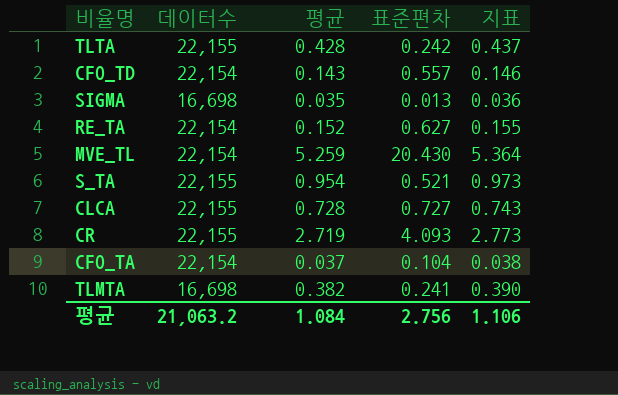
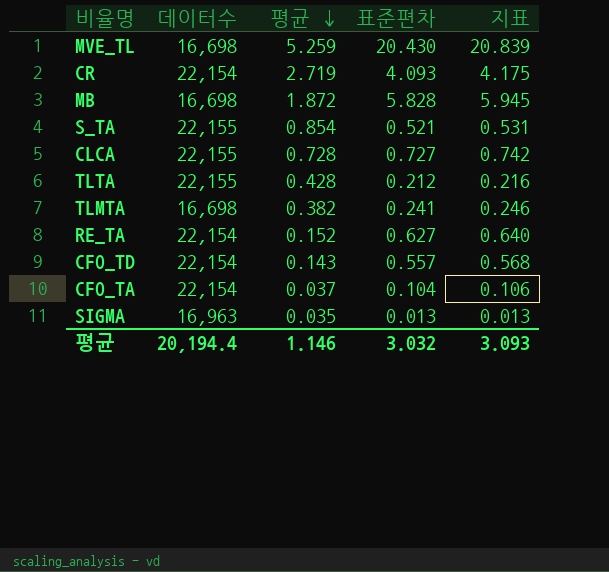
row order: none -> 평균 descending
column 지표 | formula: [평균] * 1.02 -> [표준편차] * 1.02
MVE_TL | 데이터수: 22,154 -> 16,698
CR | 데이터수: 22,155 -> 22,154
row MB: none -> 16,698 | 1.872 | 5.828 | 5.945
S_TA | 평균: 0.954 -> 0.854
TLTA | 표준편차: 0.242 -> 0.212
SIGMA | 데이터수: 16,698 -> 16,963
평균 | 데이터수: 21,063.2 -> 20,194.4
평균 | 평균: 1.084 -> 1.146
평균 | 표준편차: 2.756 -> 3.032
평균 | 지표: 1.106 -> 3.093

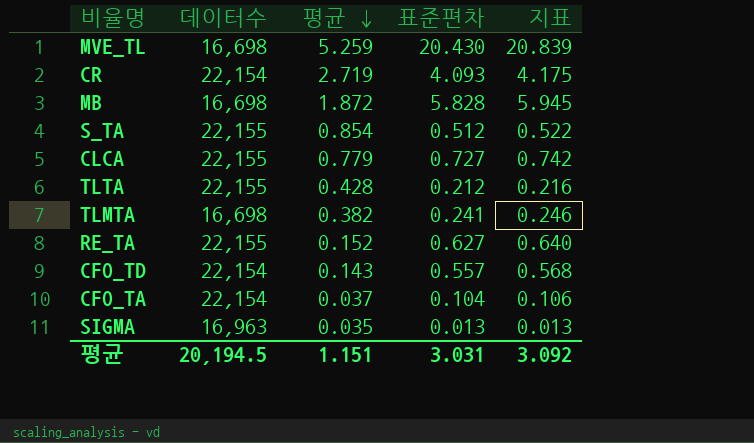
S_TA | 표준편차: 0.521 -> 0.512
S_TA | 지표: 0.531 -> 0.522
CLCA | 평균: 0.728 -> 0.779
RE_TA | 데이터수: 22,154 -> 22,155
평균 | 데이터수: 20,194.4 -> 20,194.5
평균 | 평균: 1.146 -> 1.151
평균 | 표준편차: 3.032 -> 3.031
평균 | 지표: 3.093 -> 3.092

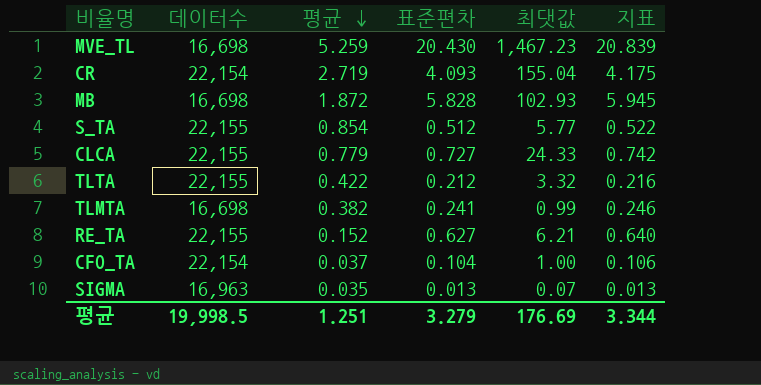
column 최댓값 | position: none -> 5
row CFO_TD: 22,154 | 0.143 | 0.557 | 0.568 -> none
TLTA | 평균: 0.428 -> 0.422
평균 | 데이터수: 20,194.5 -> 19,998.5
평균 | 평균: 1.151 -> 1.251
평균 | 표준편차: 3.031 -> 3.279
평균 | 지표: 3.092 -> 3.344

